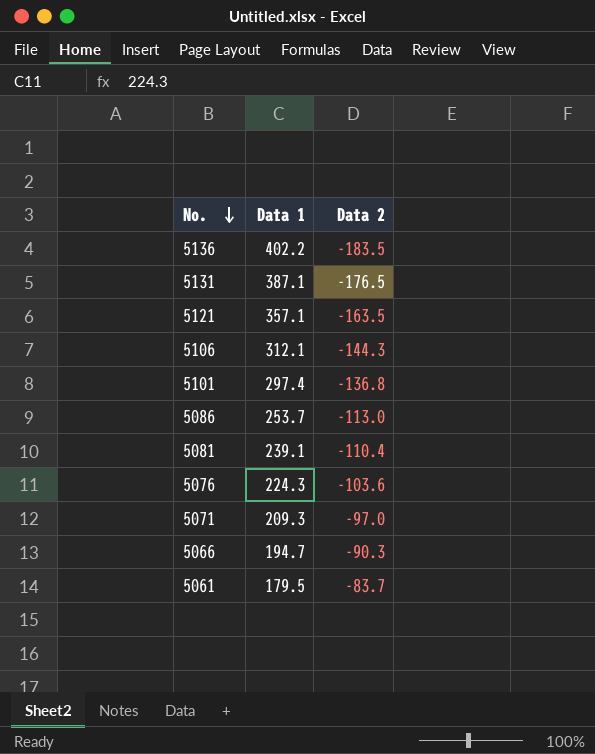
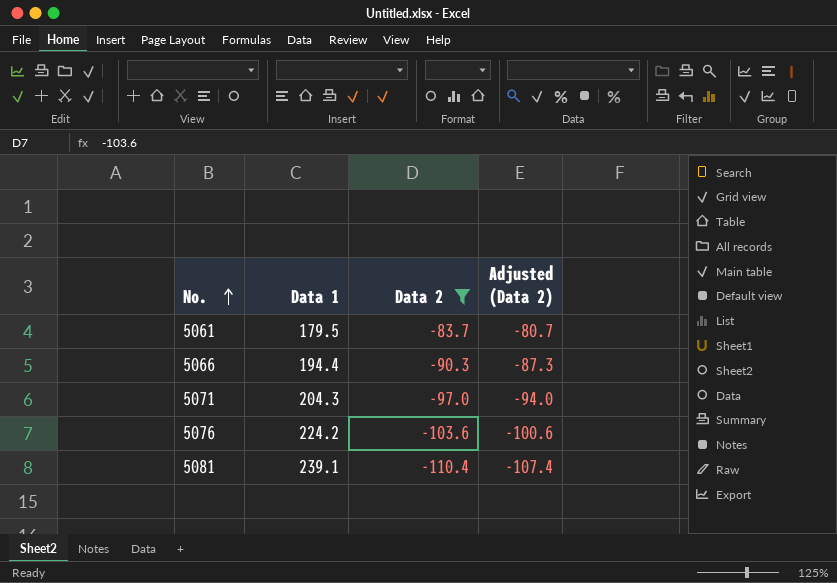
filter: none -> Data 2 >= -110.4
row order: No. descending -> No. ascending
column Adjusted (Data 2) | formula: none -> [Data 2] + 3
5066 | Data 1: 194.7 -> 194.4
5071 | Data 1: 209.3 -> 204.3
5076 | Data 1: 224.3 -> 224.2

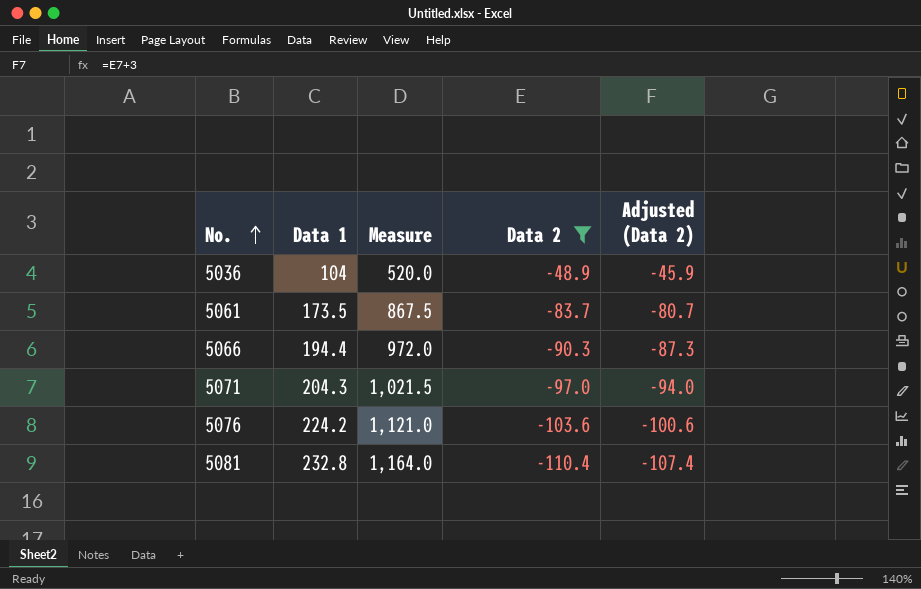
column Measure | formula: none -> [Data 1] * 5
row 5036: none -> 104 | 520.0 | -48.9 | -45.9
5061 | Data 1: 179.5 -> 173.5
5081 | Data 1: 239.1 -> 232.8

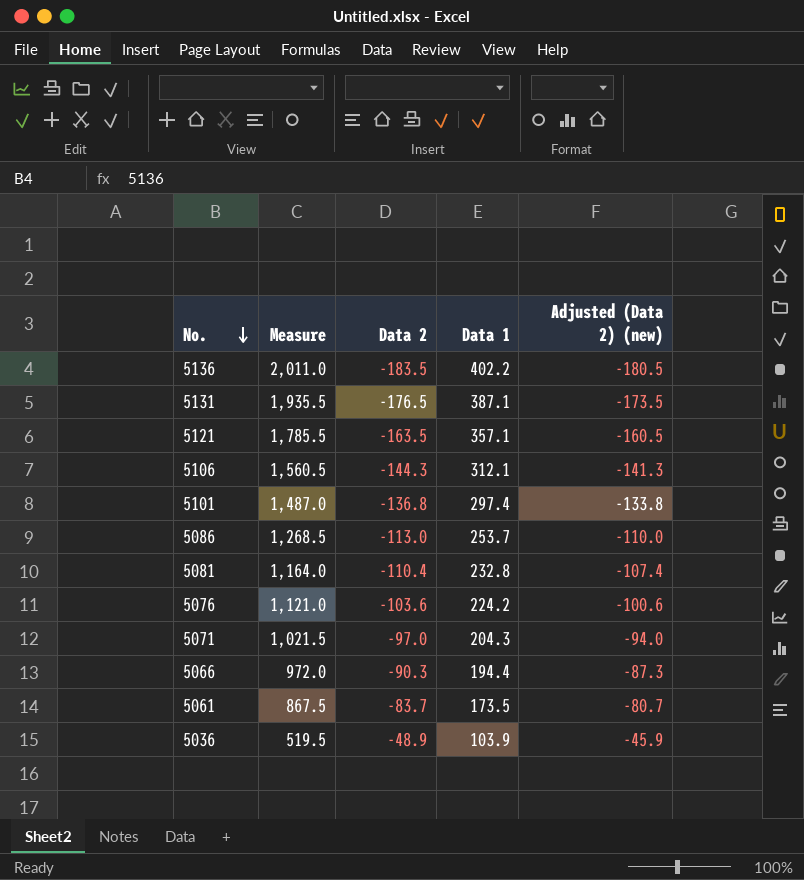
filter: Data 2 >= -110.4 -> none
row order: No. ascending -> No. descending
column Data 1 | position: 2 -> 4
column name: Adjusted (Data 2) -> Adjusted (Data 2) (new)
5036 | Measure: 520.0 -> 519.5
5036 | Data 1: 104 -> 103.9

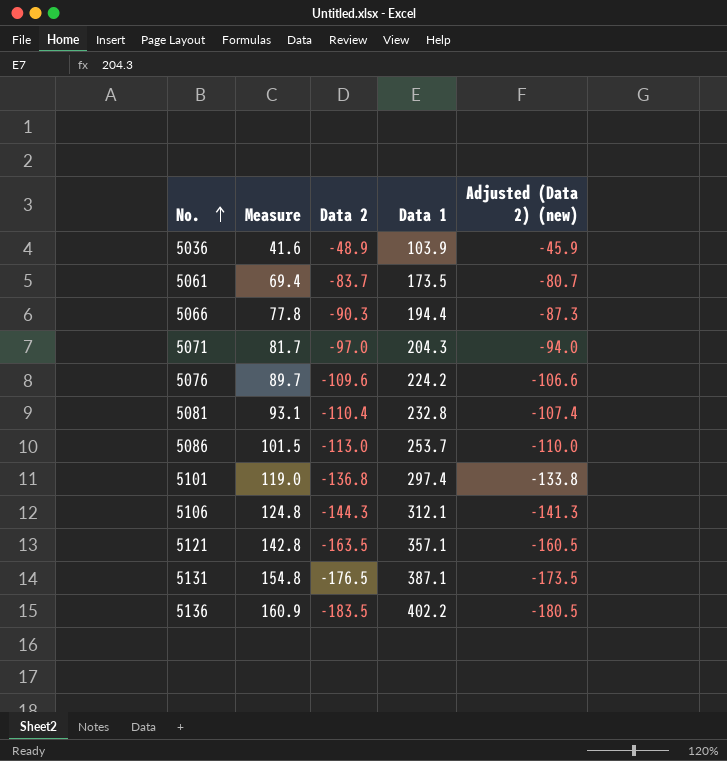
row order: No. descending -> No. ascending
column Measure | formula: [Data 1] * 5 -> [Data 1] * 0.4
5076 | Data 2: -103.6 -> -109.6
5076 | Adjusted (Data 2) (new): -100.6 -> -106.6

